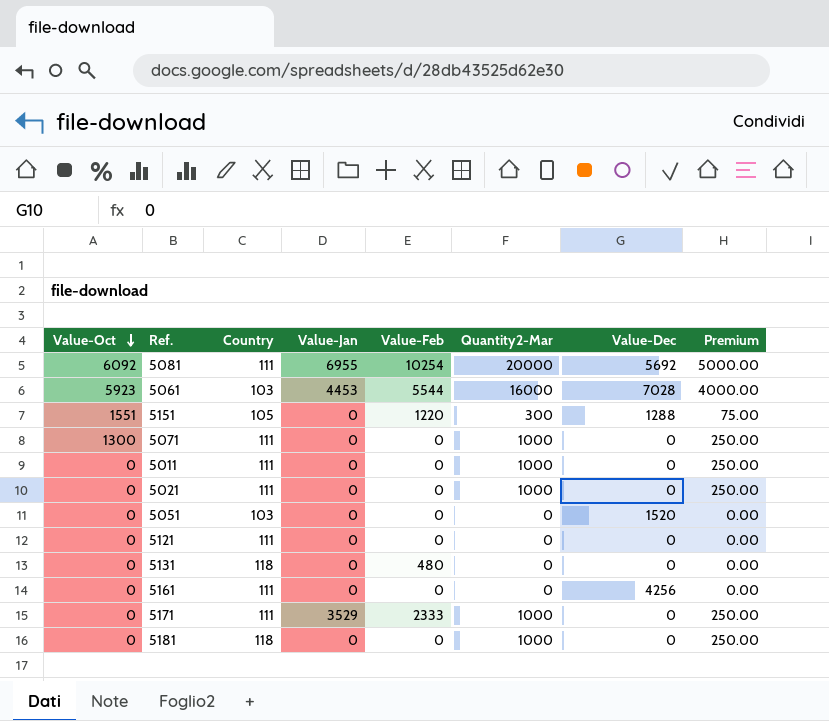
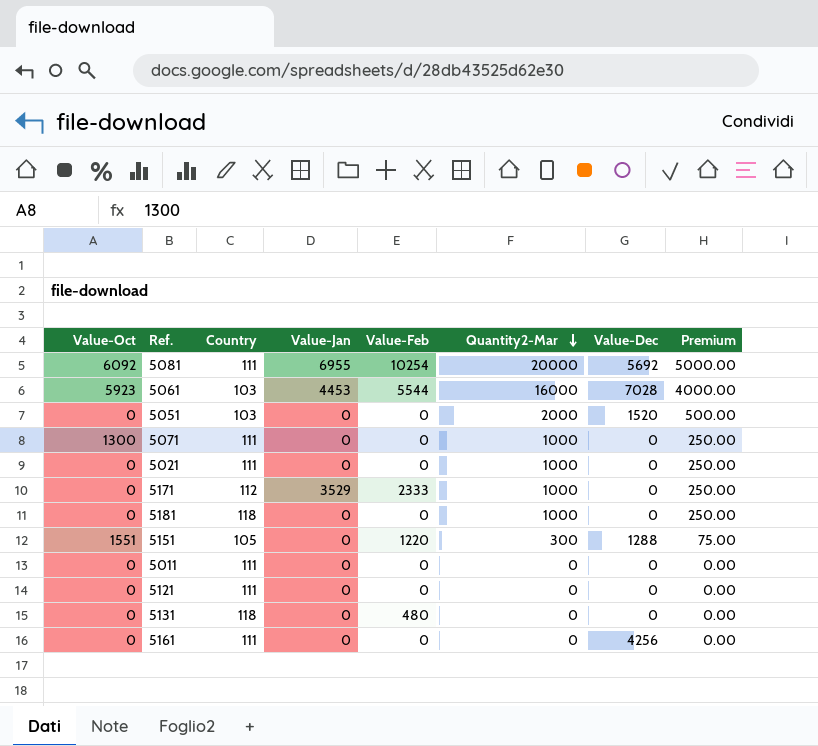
row order: Value-Oct descending -> Quantity2-Mar descending
5051 | Quantity2-Mar: 0 -> 2000
5051 | Premium: 0.00 -> 500.00
5171 | Country: 111 -> 112
5011 | Quantity2-Mar: 1000 -> 0
5011 | Premium: 250.00 -> 0.00

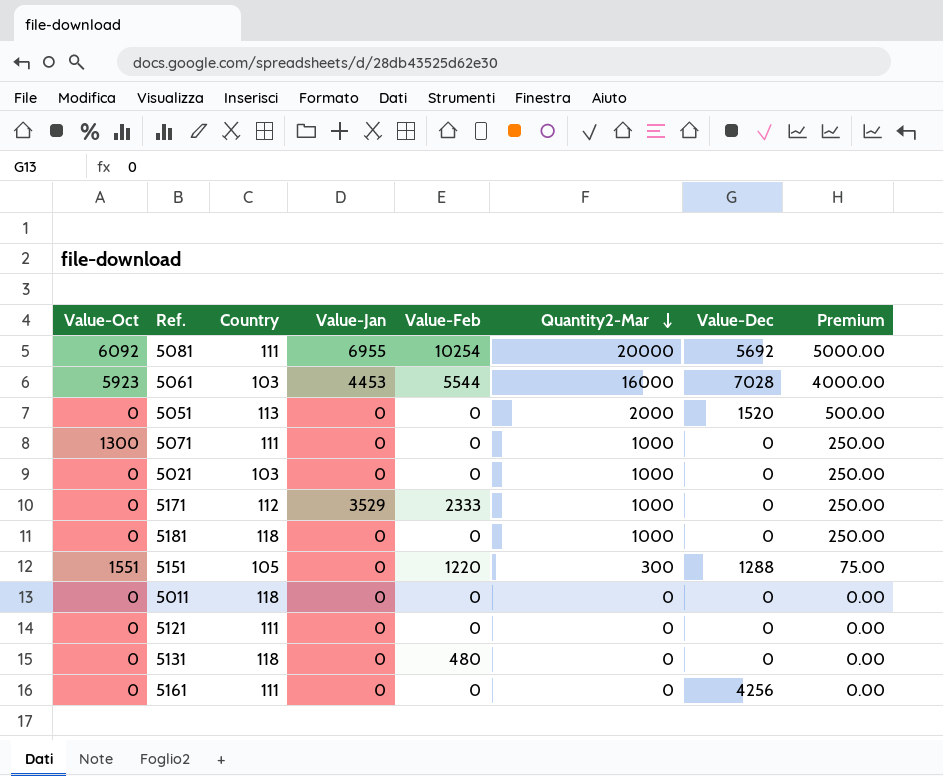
5051 | Country: 103 -> 113
5021 | Country: 111 -> 103
5011 | Country: 111 -> 118

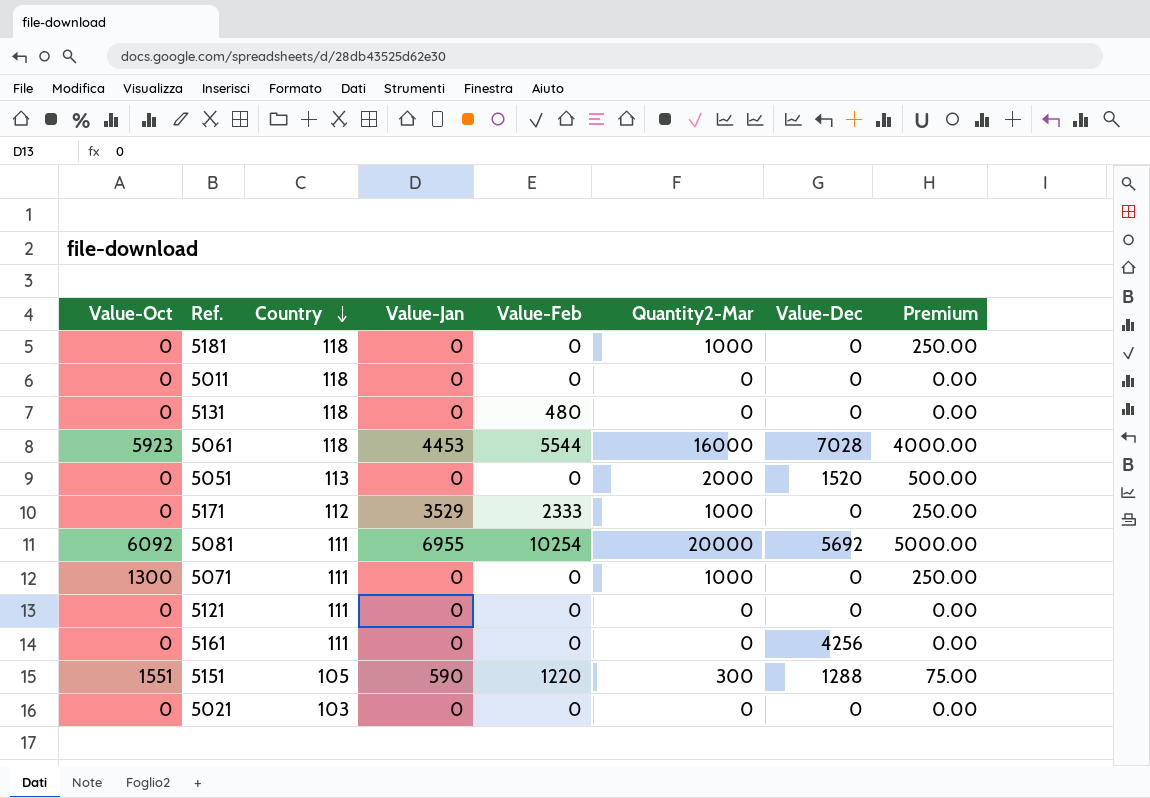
row order: Quantity2-Mar descending -> Country descending
5061 | Country: 103 -> 118
5151 | Value-Jan: 0 -> 590
5021 | Quantity2-Mar: 1000 -> 0
5021 | Premium: 250.00 -> 0.00

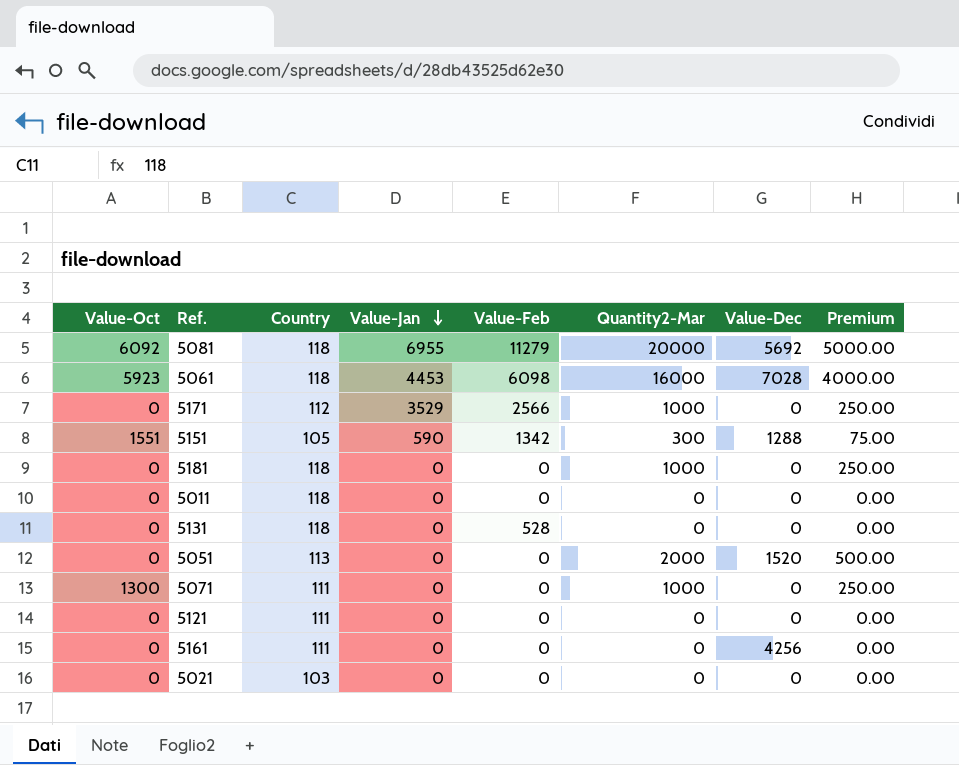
row order: Country descending -> Value-Jan descending
5081 | Country: 111 -> 118
5081 | Value-Feb: 10254 -> 11279
5061 | Value-Feb: 5544 -> 6098
5171 | Value-Feb: 2333 -> 2566
5151 | Value-Feb: 1220 -> 1342
5131 | Value-Feb: 480 -> 528

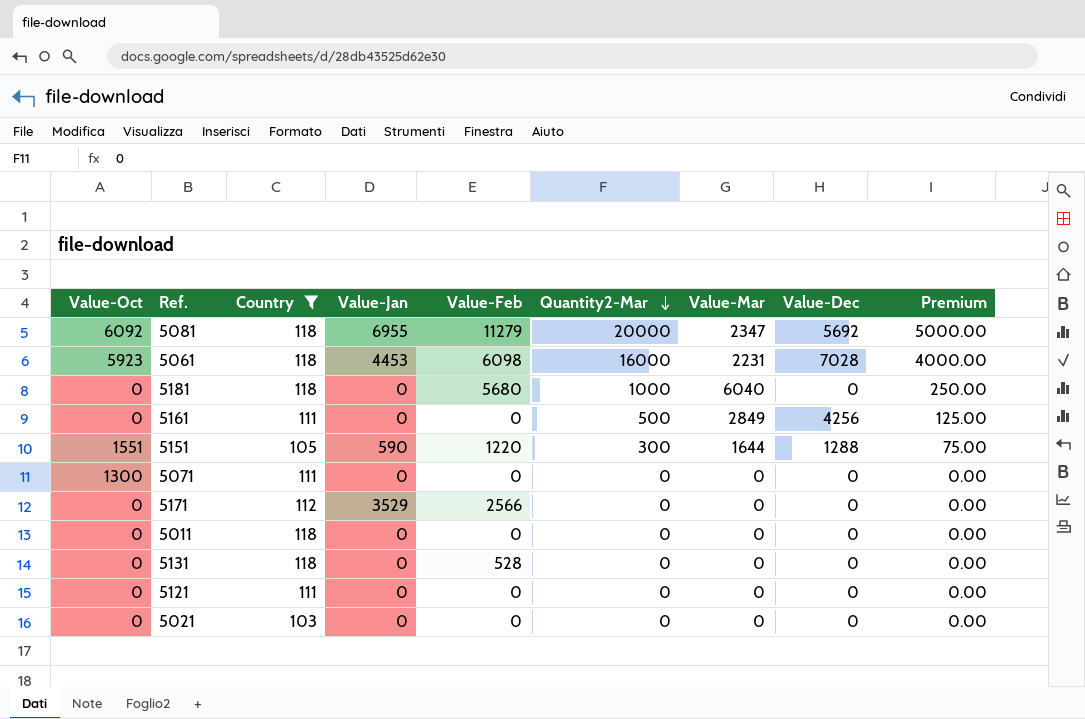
filter: none -> Country != 113
row order: Value-Jan descending -> Quantity2-Mar descending
column Value-Mar | position: none -> 7
5181 | Value-Feb: 0 -> 5680
5161 | Quantity2-Mar: 0 -> 500
5161 | Premium: 0.00 -> 125.00
5151 | Value-Feb: 1342 -> 1220
5071 | Quantity2-Mar: 1000 -> 0
5071 | Premium: 250.00 -> 0.00
5171 | Quantity2-Mar: 1000 -> 0
5171 | Premium: 250.00 -> 0.00

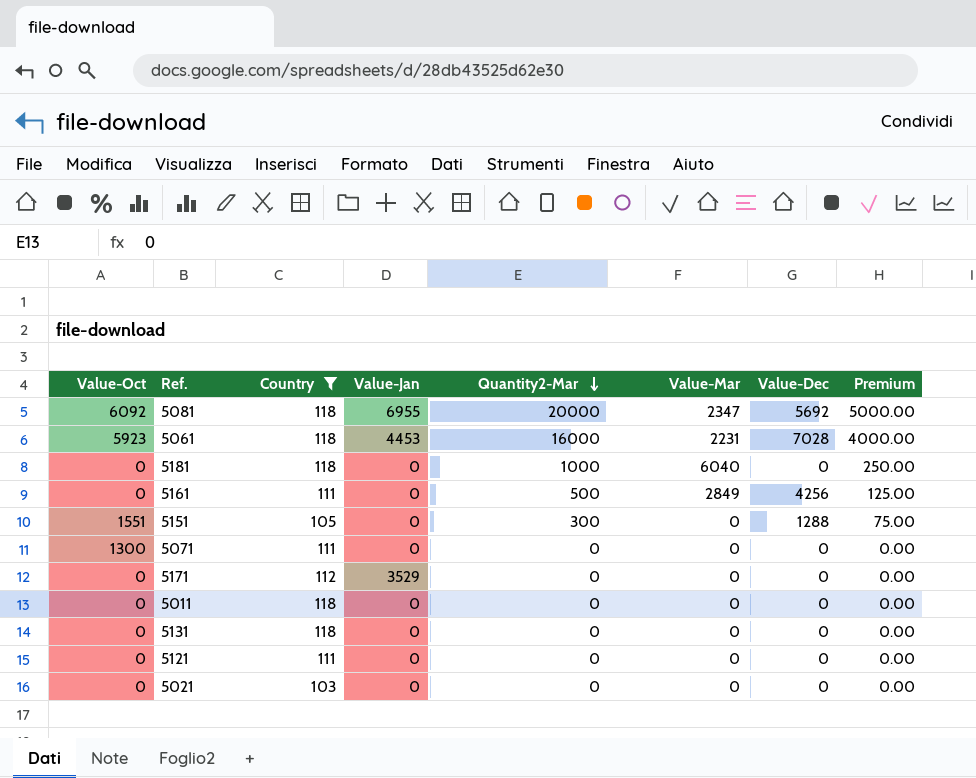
column Value-Feb | position: 5 -> none
5151 | Value-Jan: 590 -> 0
5151 | Value-Mar: 1644 -> 0

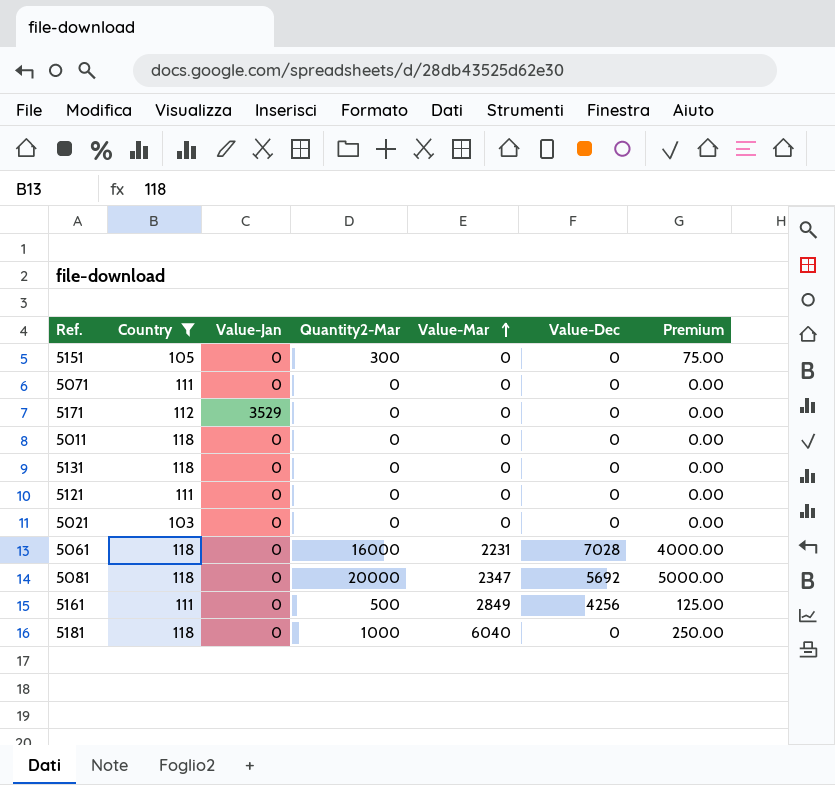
row order: Quantity2-Mar descending -> Value-Mar ascending
column Value-Oct | position: 1 -> none
5151 | Value-Dec: 1288 -> 0
5061 | Value-Jan: 4453 -> 0
5081 | Value-Jan: 6955 -> 0

